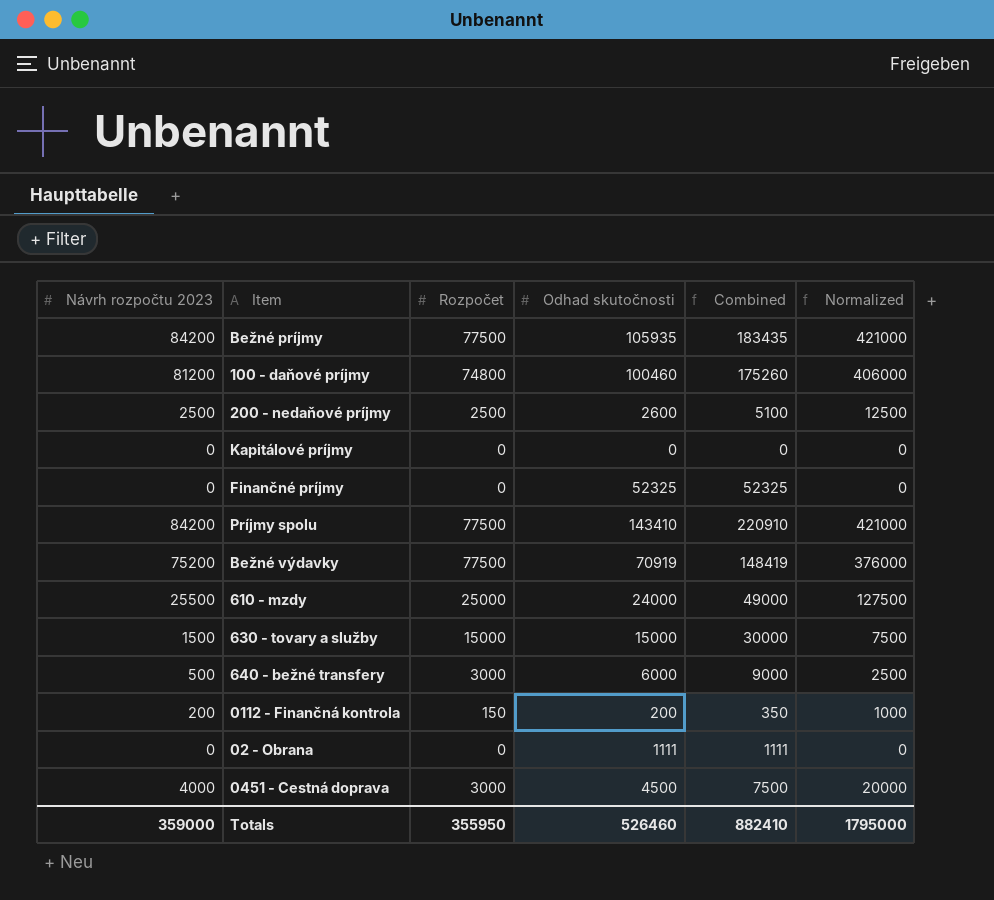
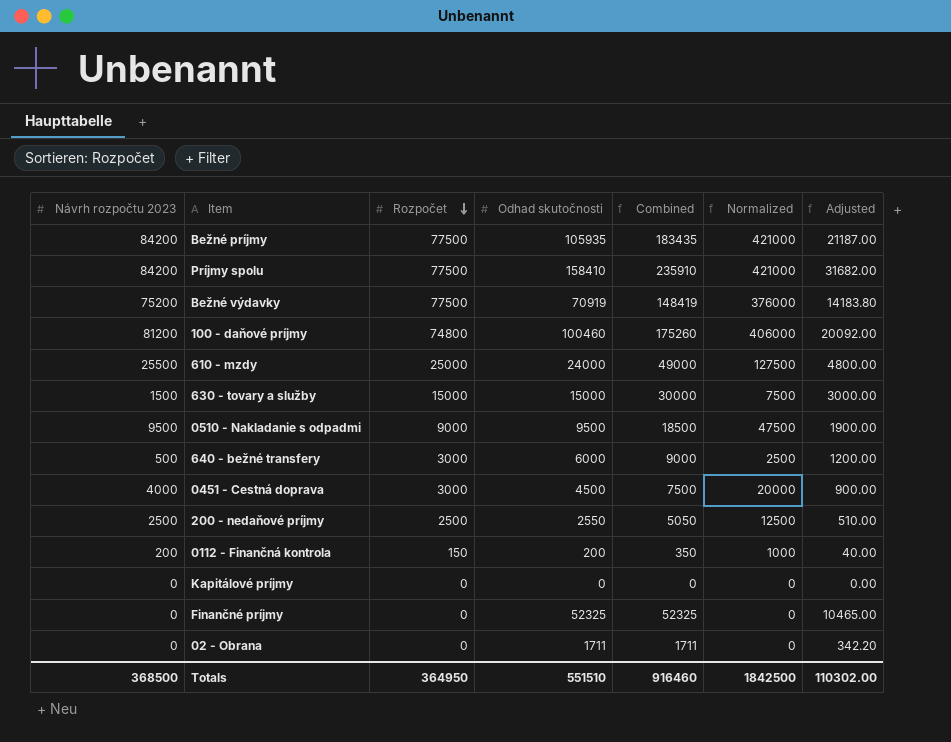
row order: none -> Rozpočet descending
column Adjusted | formula: none -> [Odhad skutočnosti] * 0.2
Príjmy spolu | Odhad skutočnosti: 143410 -> 158410
Príjmy spolu | Combined: 220910 -> 235910
row 0510 - Nakladanie s odpadmi: none -> 9500 | 9000 | 9500 | 18500 | 47500 | 1900.00
200 - nedaňové príjmy | Odhad skutočnosti: 2600 -> 2550
200 - nedaňové príjmy | Combined: 5100 -> 5050
02 - Obrana | Odhad skutočnosti: 1111 -> 1711
02 - Obrana | Combined: 1111 -> 1711
Totals | Návrh rozpočtu 2023: 359000 -> 368500
Totals | Rozpočet: 355950 -> 364950
Totals | Odhad skutočnosti: 526460 -> 551510
Totals | Combined: 882410 -> 916460
Totals | Normalized: 1795000 -> 1842500

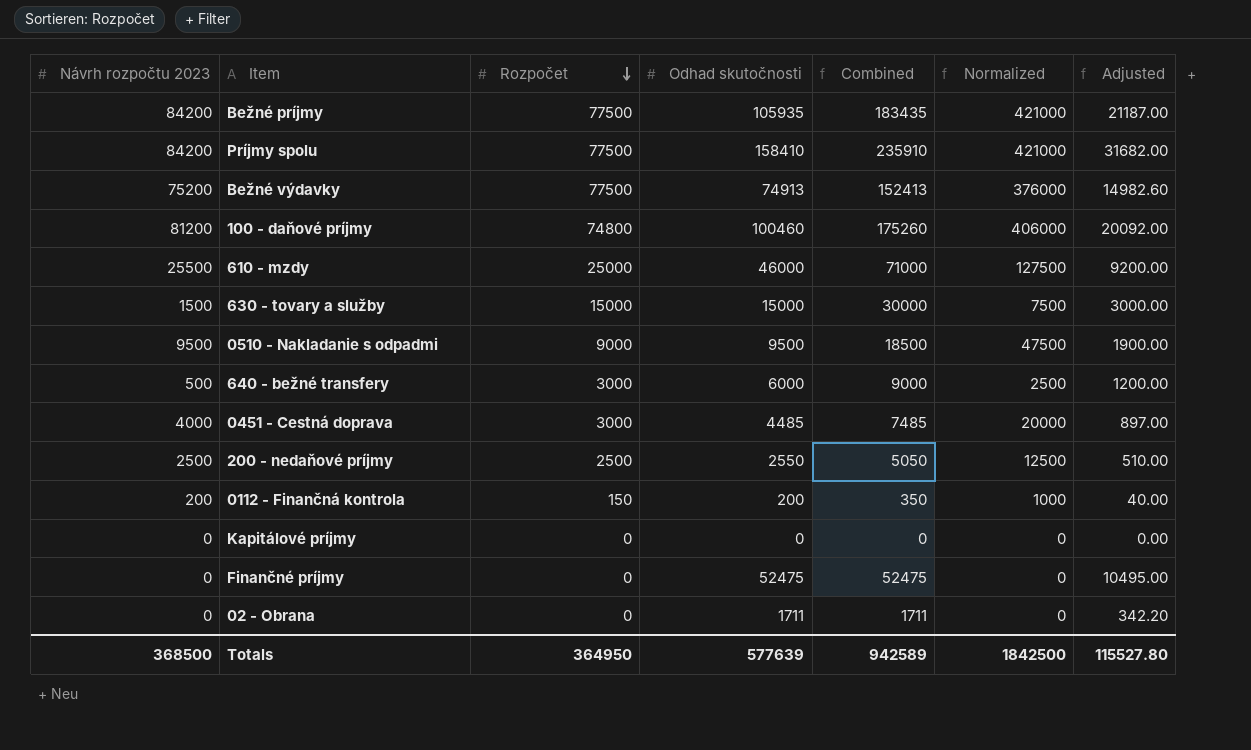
Bežné výdavky | Odhad skutočnosti: 70919 -> 74913
Bežné výdavky | Combined: 148419 -> 152413
Bežné výdavky | Adjusted: 14183.80 -> 14982.60
610 - mzdy | Odhad skutočnosti: 24000 -> 46000
610 - mzdy | Combined: 49000 -> 71000
610 - mzdy | Adjusted: 4800.00 -> 9200.00
0451 - Cestná doprava | Odhad skutočnosti: 4500 -> 4485
0451 - Cestná doprava | Combined: 7500 -> 7485
0451 - Cestná doprava | Adjusted: 900.00 -> 897.00
Finančné príjmy | Odhad skutočnosti: 52325 -> 52475
Finančné príjmy | Combined: 52325 -> 52475
Finančné príjmy | Adjusted: 10465.00 -> 10495.00
Totals | Odhad skutočnosti: 551510 -> 577639
Totals | Combined: 916460 -> 942589
Totals | Adjusted: 110302.00 -> 115527.80

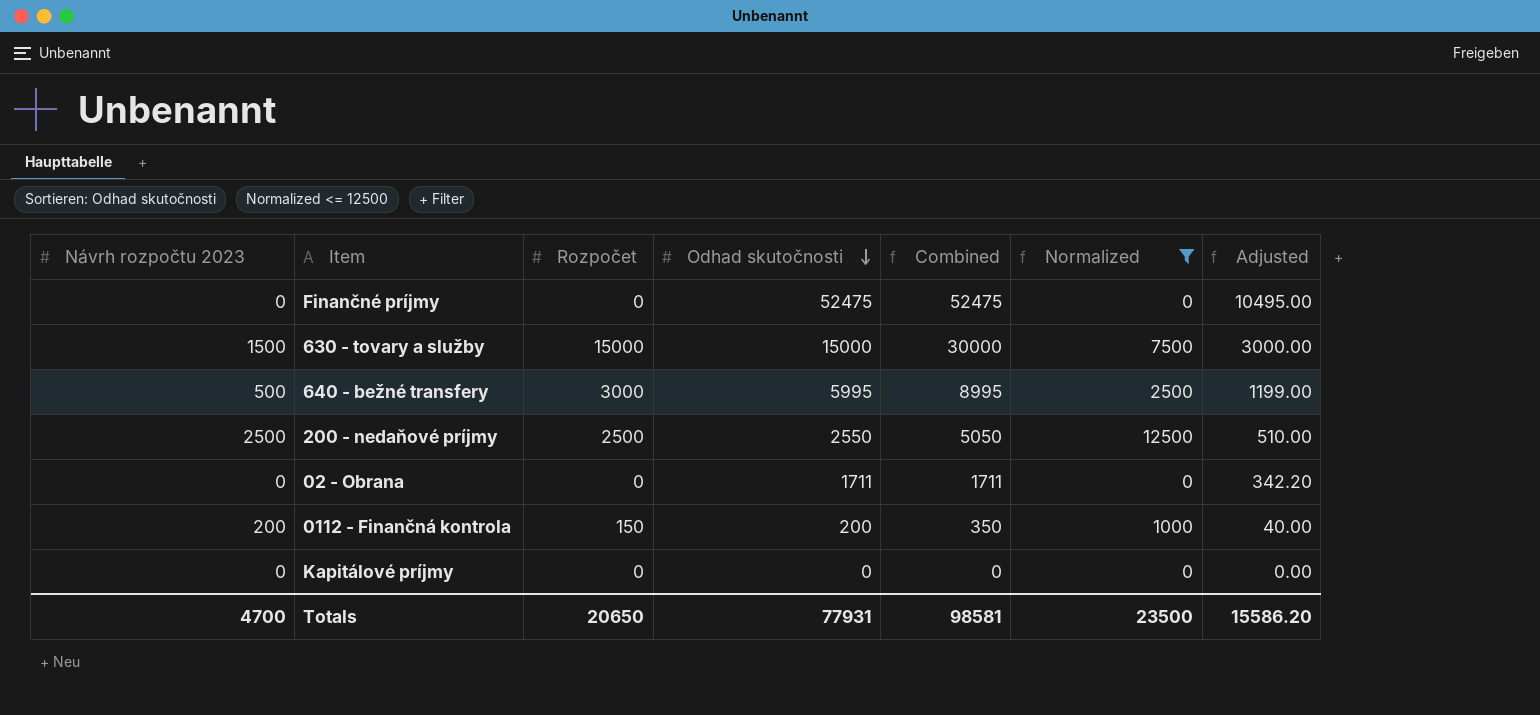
filter: none -> Normalized <= 12500
row order: Rozpočet descending -> Odhad skutočnosti descending
640 - bežné transfery | Odhad skutočnosti: 6000 -> 5995
640 - bežné transfery | Combined: 9000 -> 8995
640 - bežné transfery | Adjusted: 1200.00 -> 1199.00
Totals | Návrh rozpočtu 2023: 368500 -> 4700
Totals | Rozpočet: 364950 -> 20650
Totals | Odhad skutočnosti: 577639 -> 77931
Totals | Combined: 942589 -> 98581
Totals | Normalized: 1842500 -> 23500
Totals | Adjusted: 115527.80 -> 15586.20

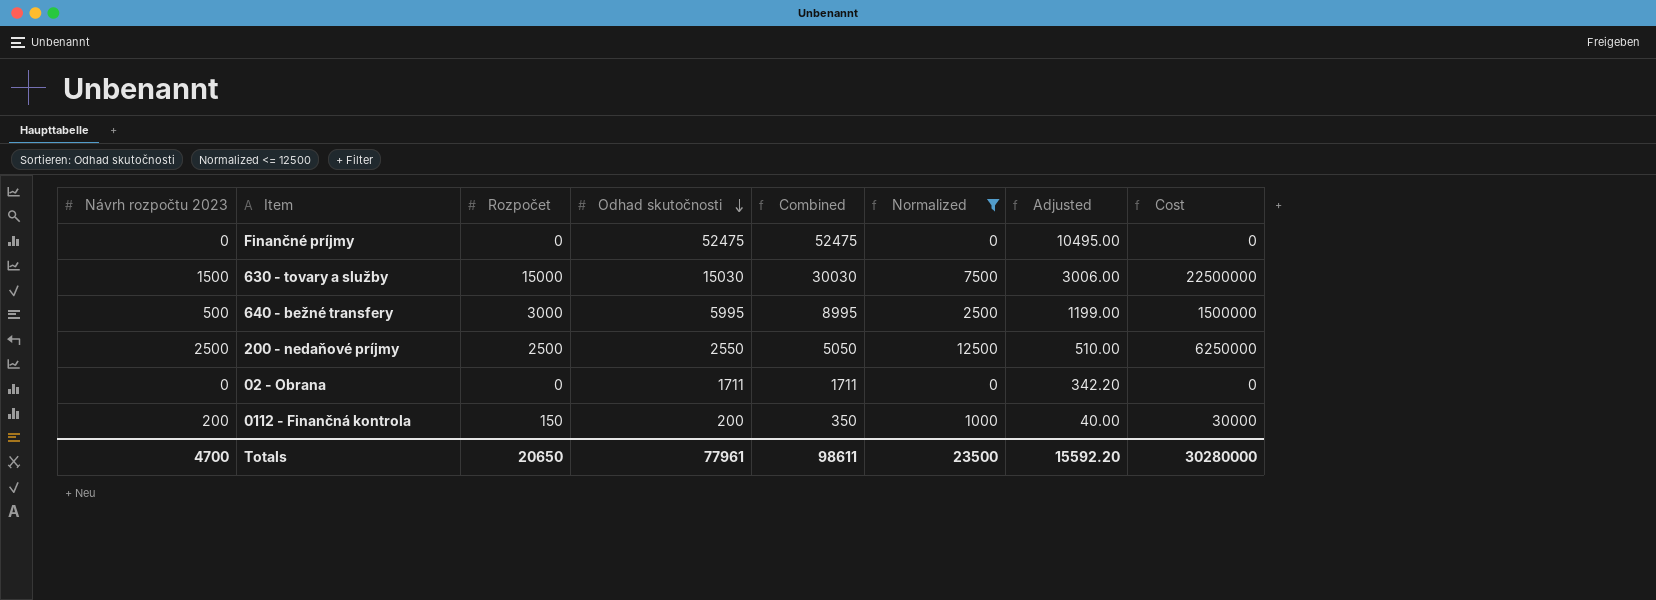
column Cost | formula: none -> [Návrh rozpočtu 2023] * [Rozpočet]
row Kapitálové príjmy: 0 | 0 | 0 | 0 | 0 | 0.00 -> none
630 - tovary a služby | Odhad skutočnosti: 15000 -> 15030
630 - tovary a služby | Combined: 30000 -> 30030
630 - tovary a služby | Adjusted: 3000.00 -> 3006.00
Totals | Odhad skutočnosti: 77931 -> 77961
Totals | Combined: 98581 -> 98611
Totals | Adjusted: 15586.20 -> 15592.20

